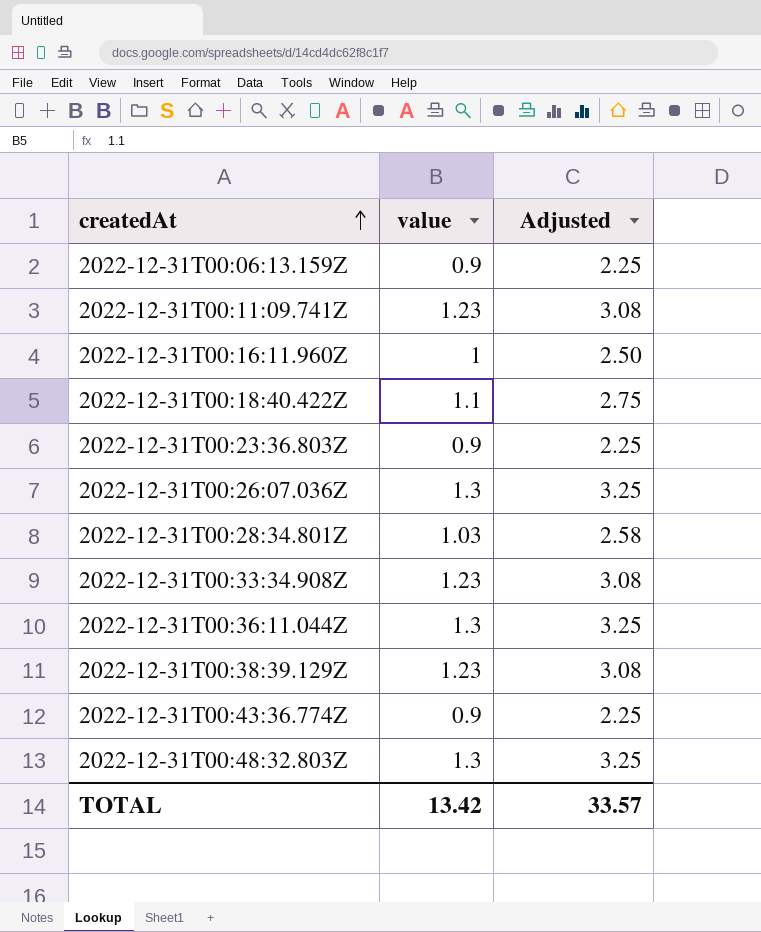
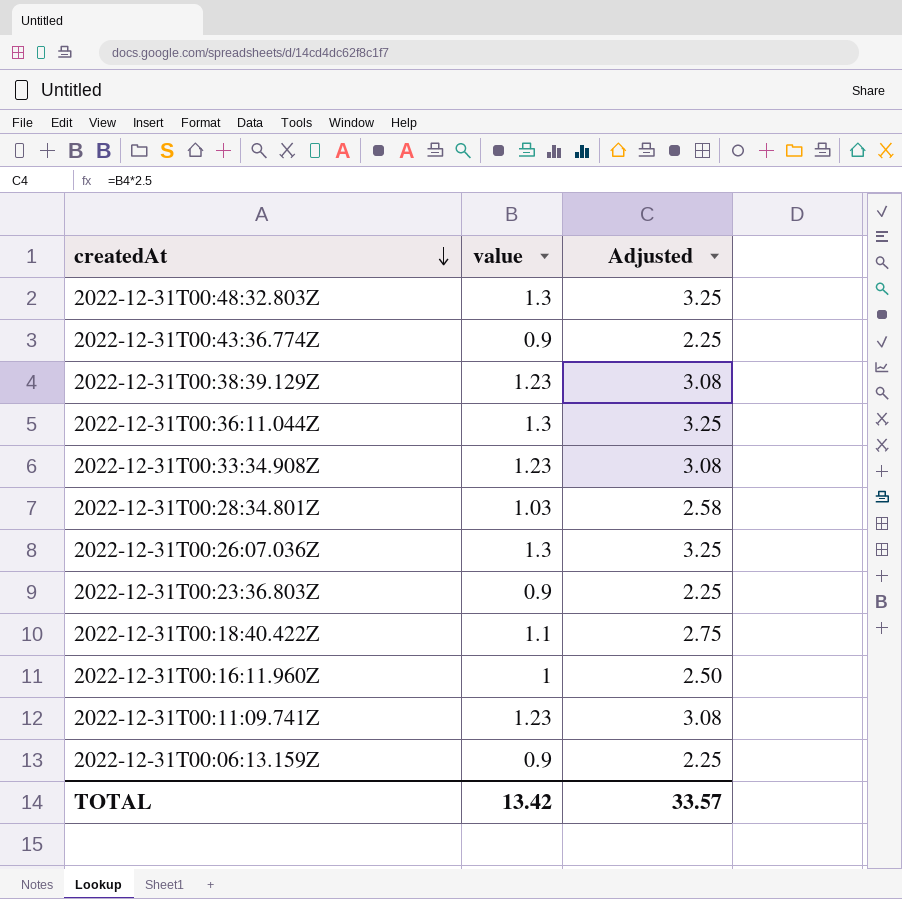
row order: createdAt ascending -> createdAt descending

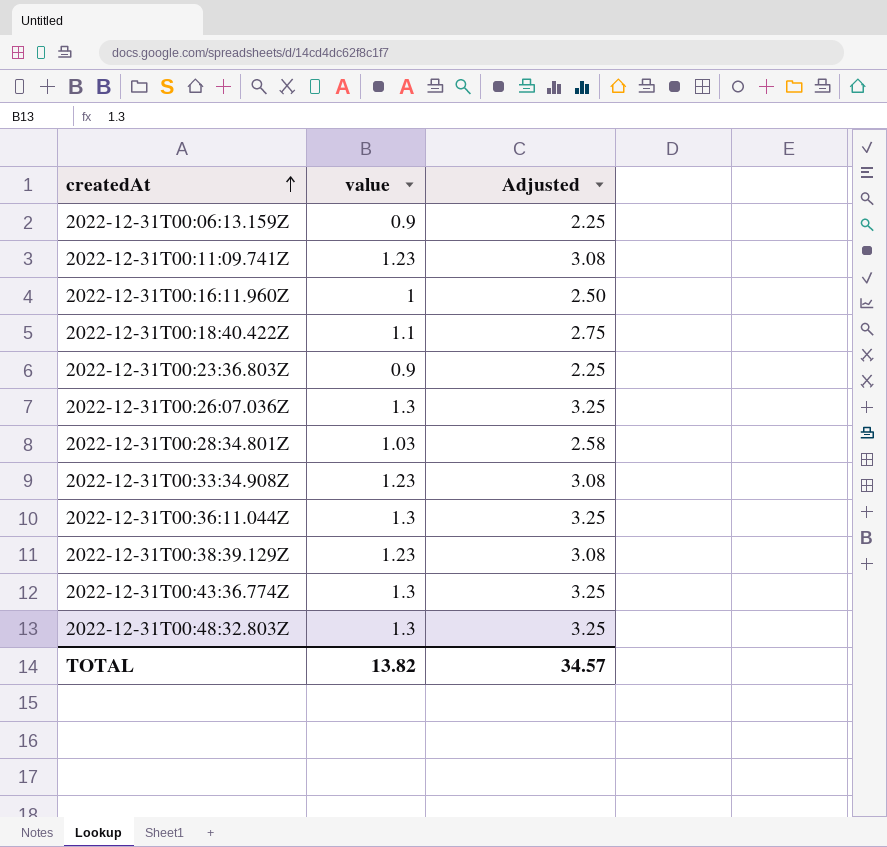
row order: createdAt descending -> createdAt ascending
2022-12-31T00:43:36.774Z | value: 0.9 -> 1.3
2022-12-31T00:43:36.774Z | Adjusted: 2.25 -> 3.25
TOTAL | value: 13.42 -> 13.82
TOTAL | Adjusted: 33.57 -> 34.57

